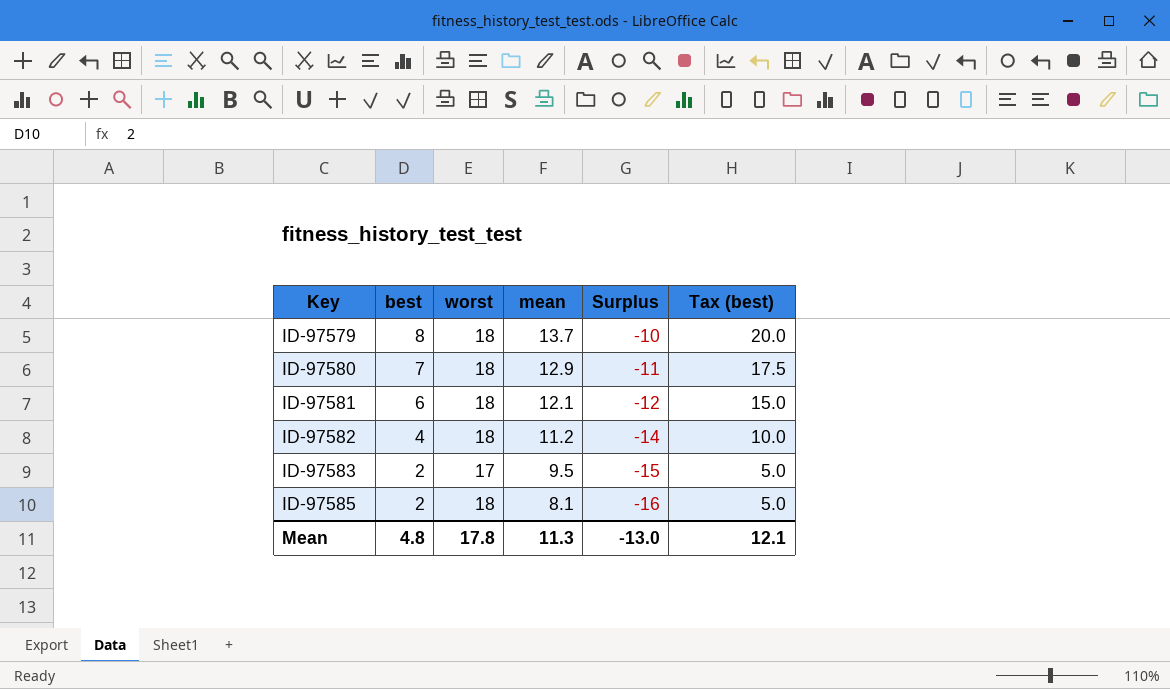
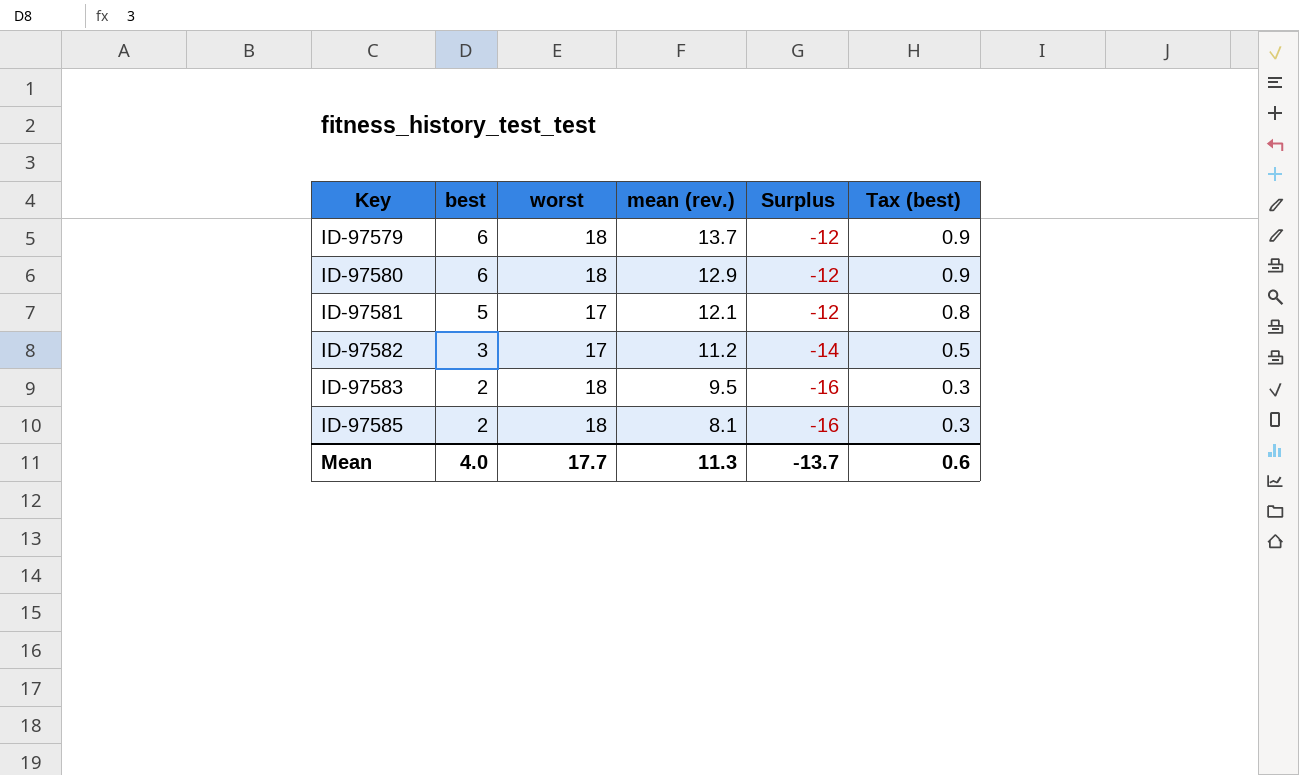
column name: mean -> mean (rev.)
column Tax (best) | formula: [best] * 2.5 -> [best] * 0.15
ID-97579 | best: 8 -> 6
ID-97579 | Surplus: -10 -> -12
ID-97580 | best: 7 -> 6
ID-97580 | Surplus: -11 -> -12
ID-97581 | best: 6 -> 5
ID-97581 | worst: 18 -> 17
ID-97582 | best: 4 -> 3
ID-97582 | worst: 18 -> 17
ID-97583 | worst: 17 -> 18
ID-97583 | Surplus: -15 -> -16
Mean | best: 4.8 -> 4.0
Mean | worst: 17.8 -> 17.7
Mean | Surplus: -13.0 -> -13.7
Mean | Tax (best): 12.1 -> 0.6

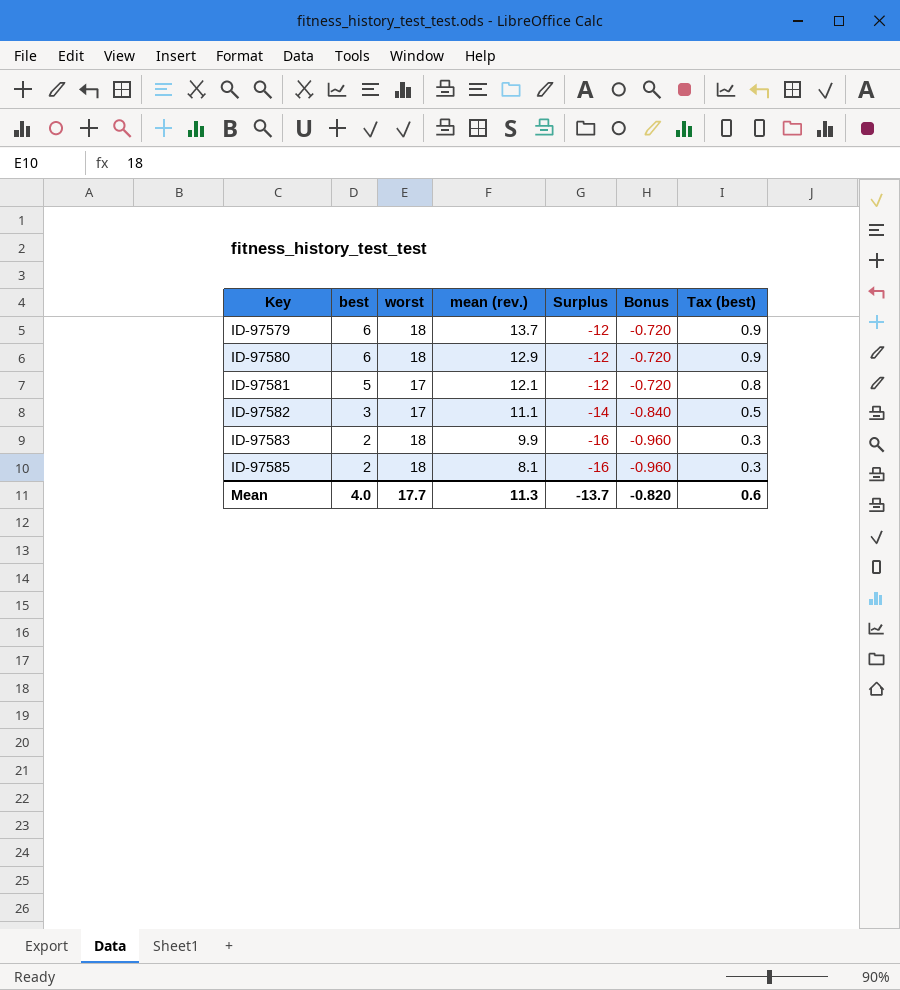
column Bonus | formula: none -> [Surplus] * 0.06
ID-97582 | mean (rev.): 11.2 -> 11.1
ID-97583 | mean (rev.): 9.5 -> 9.9

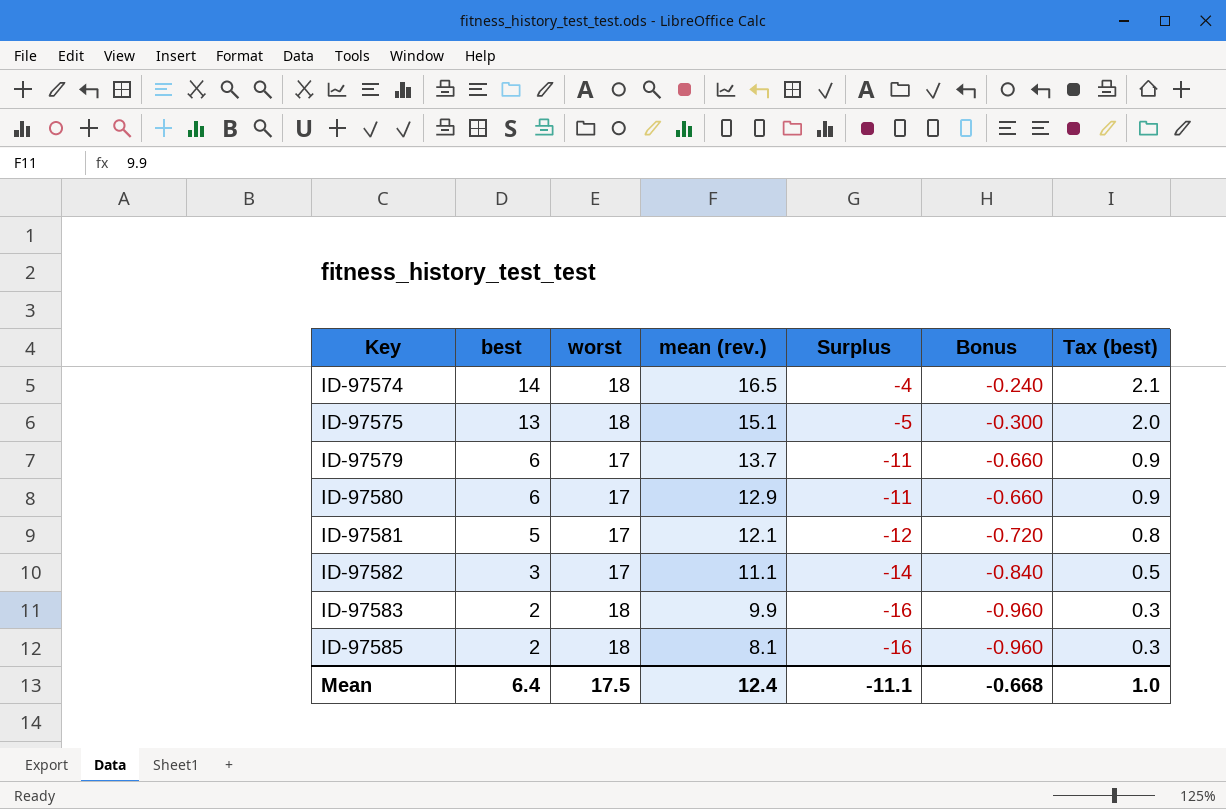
row ID-97574: none -> 14 | 18 | 16.5 | -4 | -0.240 | 2.1
row ID-97575: none -> 13 | 18 | 15.1 | -5 | -0.300 | 2.0
ID-97579 | worst: 18 -> 17
ID-97579 | Surplus: -12 -> -11
ID-97579 | Bonus: -0.720 -> -0.660
ID-97580 | worst: 18 -> 17
ID-97580 | Surplus: -12 -> -11
ID-97580 | Bonus: -0.720 -> -0.660
Mean | best: 4.0 -> 6.4
Mean | worst: 17.7 -> 17.5
Mean | mean (rev.): 11.3 -> 12.4
Mean | Surplus: -13.7 -> -11.1
Mean | Bonus: -0.820 -> -0.668
Mean | Tax (best): 0.6 -> 1.0

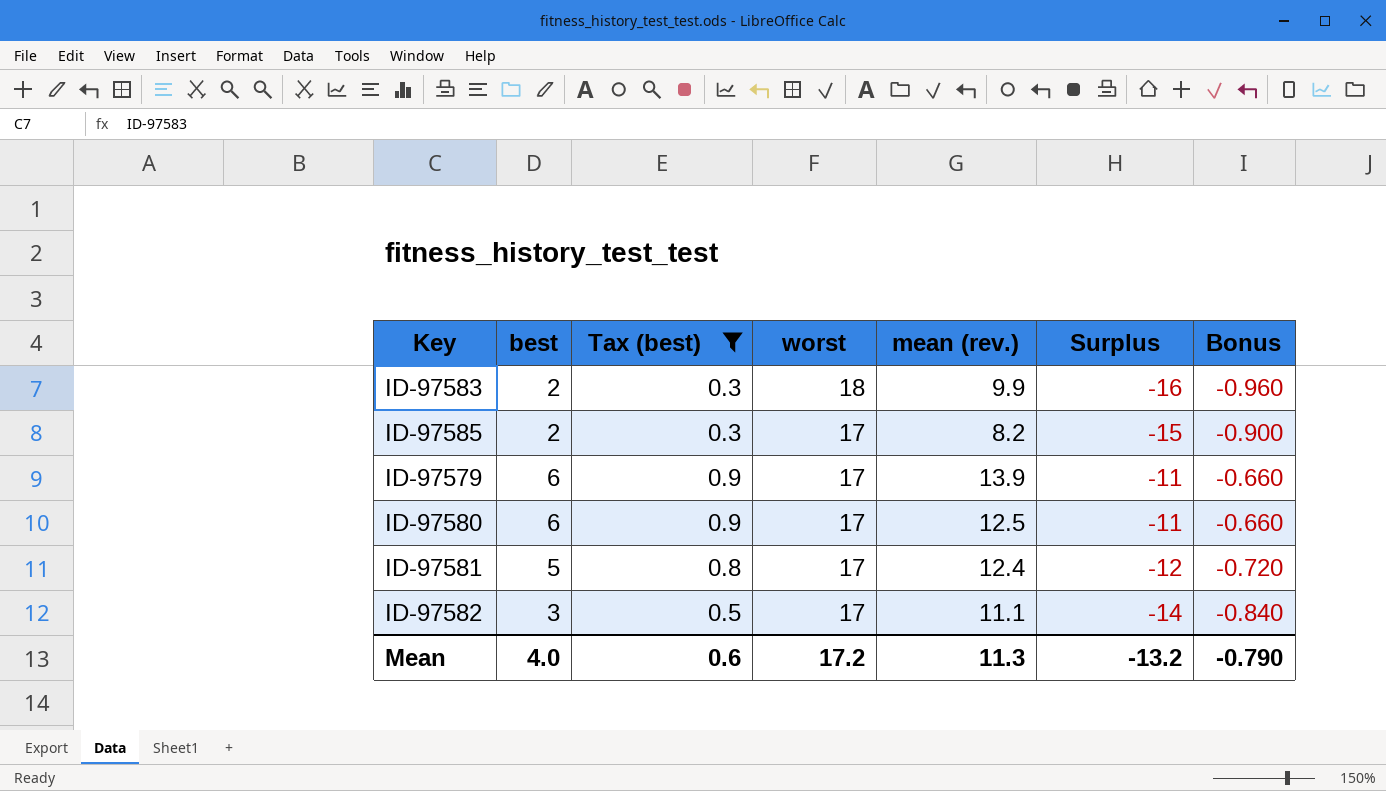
filter: none -> Tax (best) <= 0.9
row order: Key ascending -> worst descending
column Tax (best) | position: 7 -> 3
ID-97585 | worst: 18 -> 17
ID-97585 | mean (rev.): 8.1 -> 8.2
ID-97585 | Surplus: -16 -> -15
ID-97585 | Bonus: -0.960 -> -0.900
ID-97579 | mean (rev.): 13.7 -> 13.9
ID-97580 | mean (rev.): 12.9 -> 12.5
ID-97581 | mean (rev.): 12.1 -> 12.4
Mean | best: 6.4 -> 4.0
Mean | Tax (best): 1.0 -> 0.6
Mean | worst: 17.5 -> 17.2
Mean | mean (rev.): 12.4 -> 11.3
Mean | Surplus: -11.1 -> -13.2
Mean | Bonus: -0.668 -> -0.790

